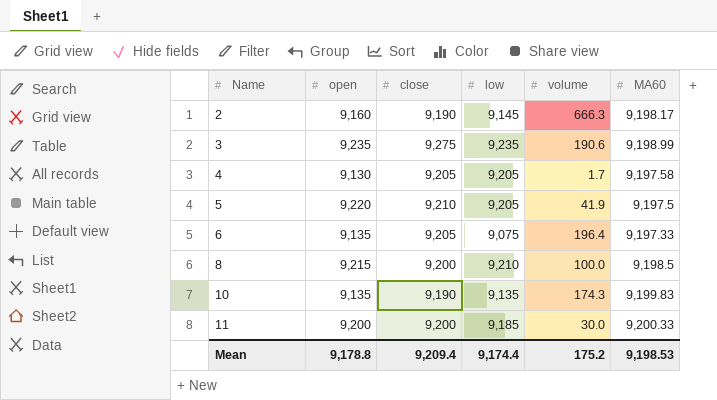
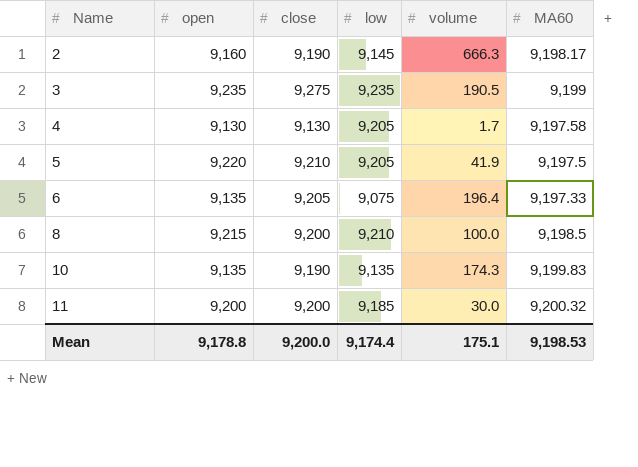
3 | volume: 190.6 -> 190.5
3 | MA60: 9,198.99 -> 9,199
4 | close: 9,205 -> 9,130
11 | MA60: 9,200.33 -> 9,200.32
Mean | close: 9,209.4 -> 9,200.0
Mean | volume: 175.2 -> 175.1

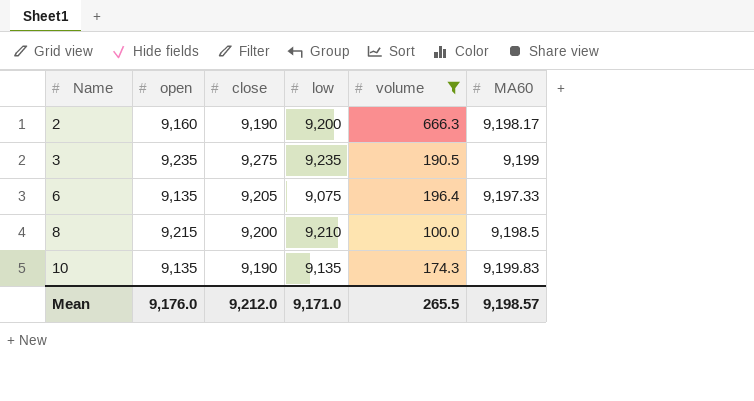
filter: none -> volume >= 100.0
2 | low: 9,145 -> 9,200
Mean | open: 9,178.8 -> 9,176.0
Mean | close: 9,200.0 -> 9,212.0
Mean | low: 9,174.4 -> 9,171.0
Mean | volume: 175.1 -> 265.5
Mean | MA60: 9,198.53 -> 9,198.57

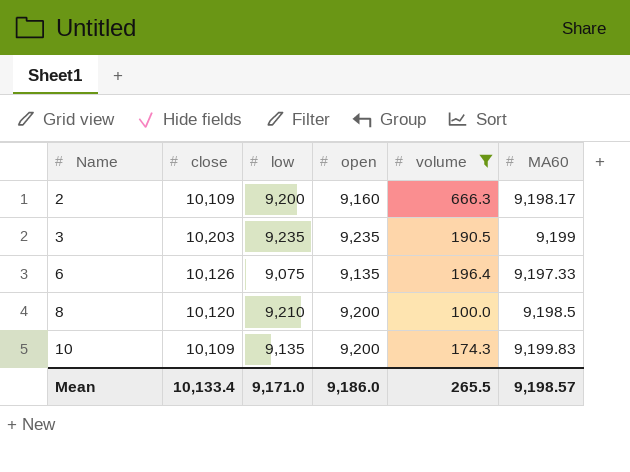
column open | position: 2 -> 4
2 | close: 9,190 -> 10,109
3 | close: 9,275 -> 10,203
6 | close: 9,205 -> 10,126
8 | close: 9,200 -> 10,120
8 | open: 9,215 -> 9,200
10 | close: 9,190 -> 10,109
10 | open: 9,135 -> 9,200
Mean | close: 9,212.0 -> 10,133.4
Mean | open: 9,176.0 -> 9,186.0

